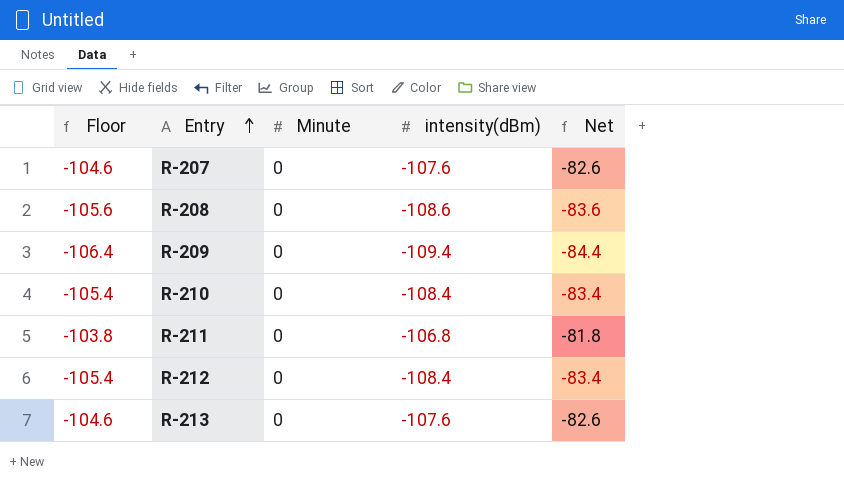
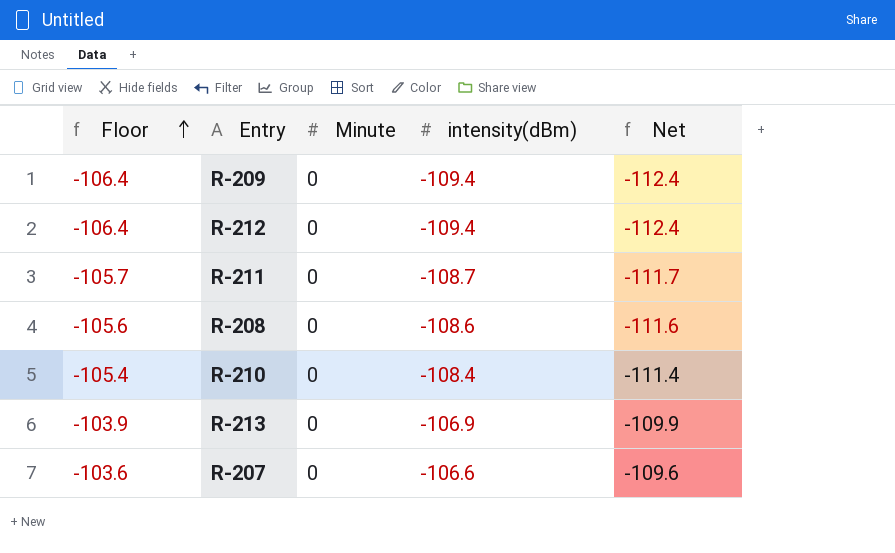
row order: Entry ascending -> Floor ascending
column Net | formula: [intensity(dBm)] + 25 -> [intensity(dBm)] - 3
R-212 | Floor: -105.4 -> -106.4
R-212 | intensity(dBm): -108.4 -> -109.4
R-211 | Floor: -103.8 -> -105.7
R-211 | intensity(dBm): -106.8 -> -108.7
R-213 | Floor: -104.6 -> -103.9
R-213 | intensity(dBm): -107.6 -> -106.9
R-207 | Floor: -104.6 -> -103.6
R-207 | intensity(dBm): -107.6 -> -106.6

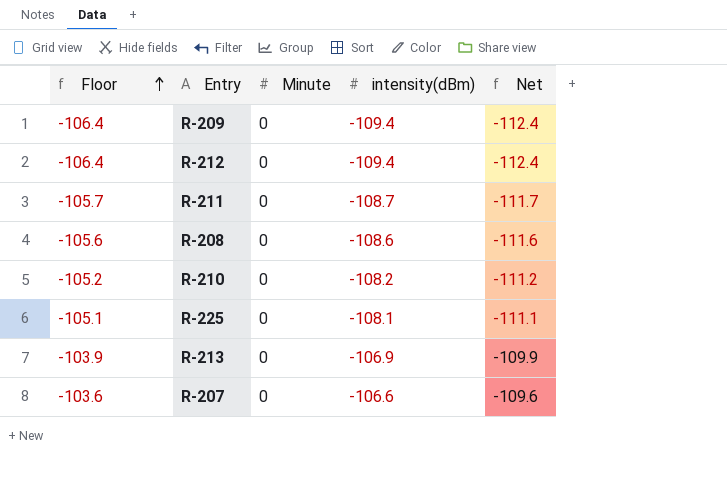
R-210 | Floor: -105.4 -> -105.2
R-210 | intensity(dBm): -108.4 -> -108.2
R-210 | Net: -111.4 -> -111.2
row R-225: none -> -105.1 | 0 | -108.1 | -111.1

